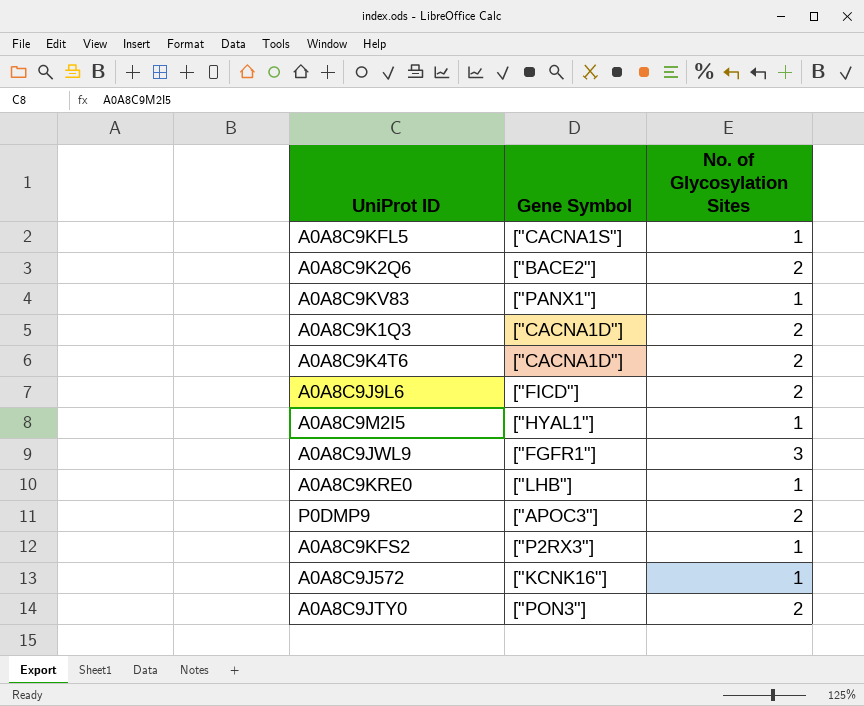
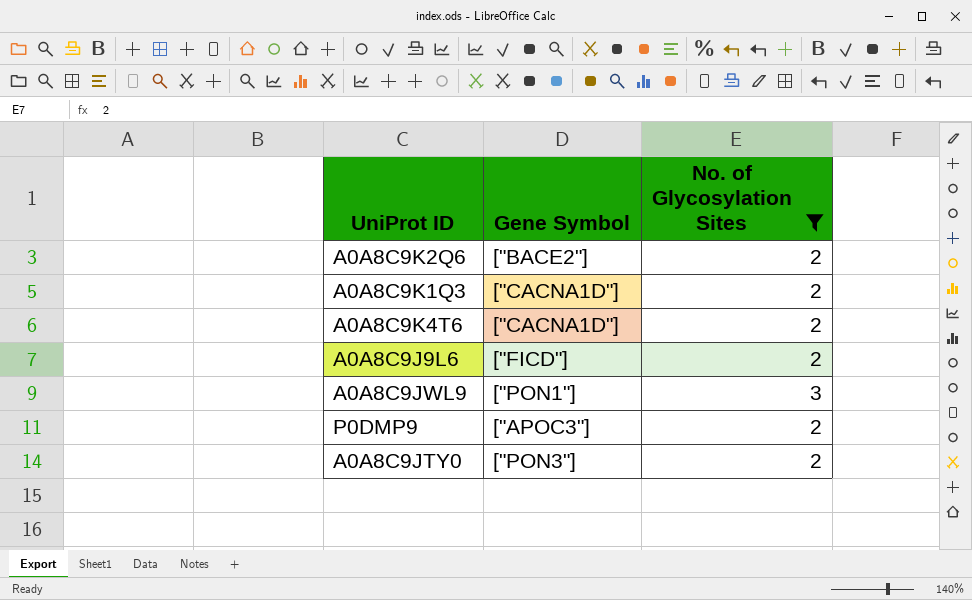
filter: none -> No. of Glycosylation Sites != 1
A0A8C9JWL9 | Gene Symbol: ["FGFR1"] -> ["PON1"]

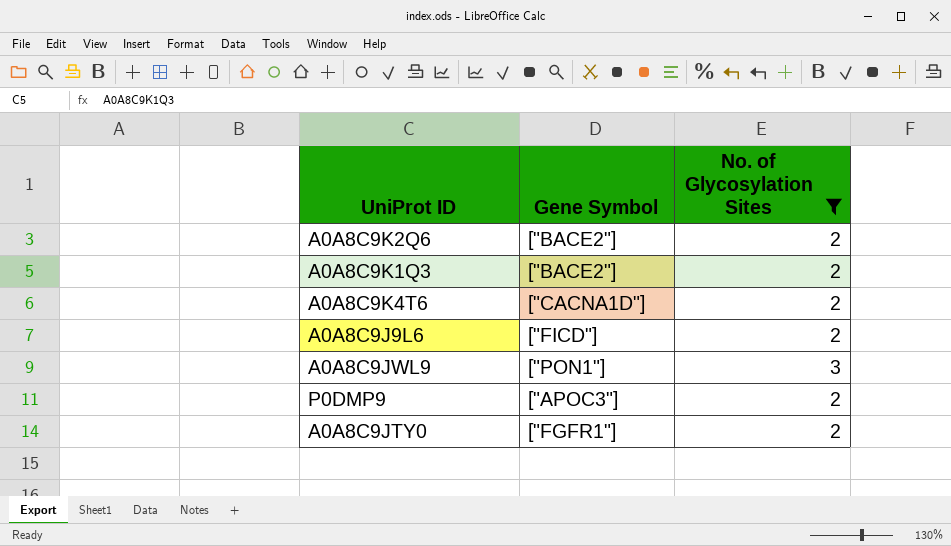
A0A8C9K1Q3 | Gene Symbol: ["CACNA1D"] -> ["BACE2"]
A0A8C9JTY0 | Gene Symbol: ["PON3"] -> ["FGFR1"]

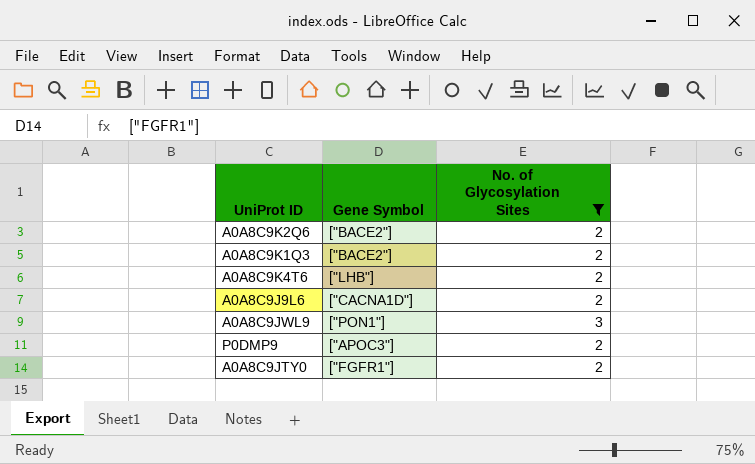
A0A8C9K4T6 | Gene Symbol: ["CACNA1D"] -> ["LHB"]
A0A8C9J9L6 | Gene Symbol: ["FICD"] -> ["CACNA1D"]

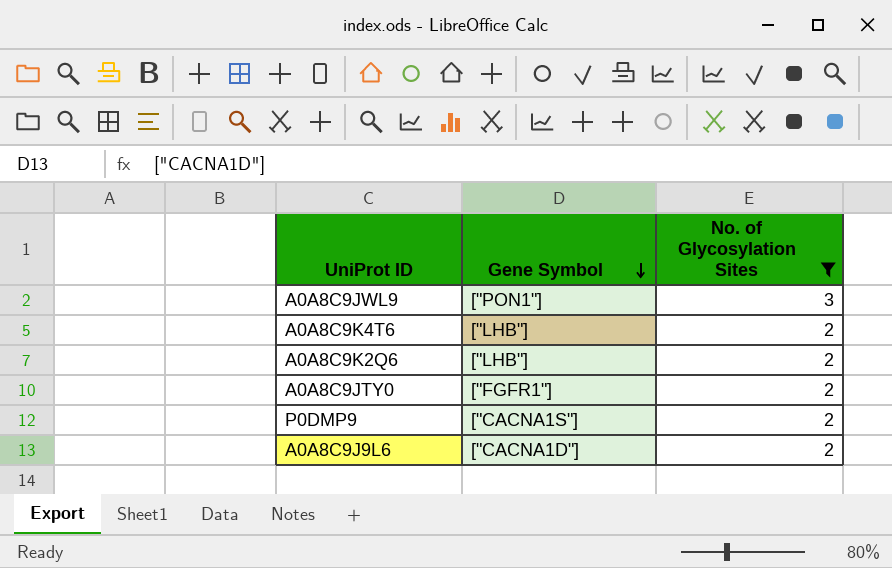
row order: none -> Gene Symbol descending
row A0A8C9K1Q3: ["BACE2"] | 2 -> none
A0A8C9K2Q6 | Gene Symbol: ["BACE2"] -> ["LHB"]
P0DMP9 | Gene Symbol: ["APOC3"] -> ["CACNA1S"]

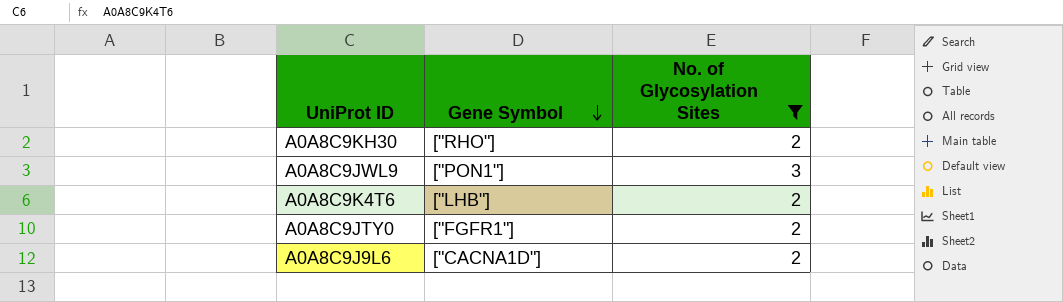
row A0A8C9K2Q6: ["LHB"] | 2 -> none
row P0DMP9: ["CACNA1S"] | 2 -> none
row A0A8C9KH30: none -> ["RHO"] | 2

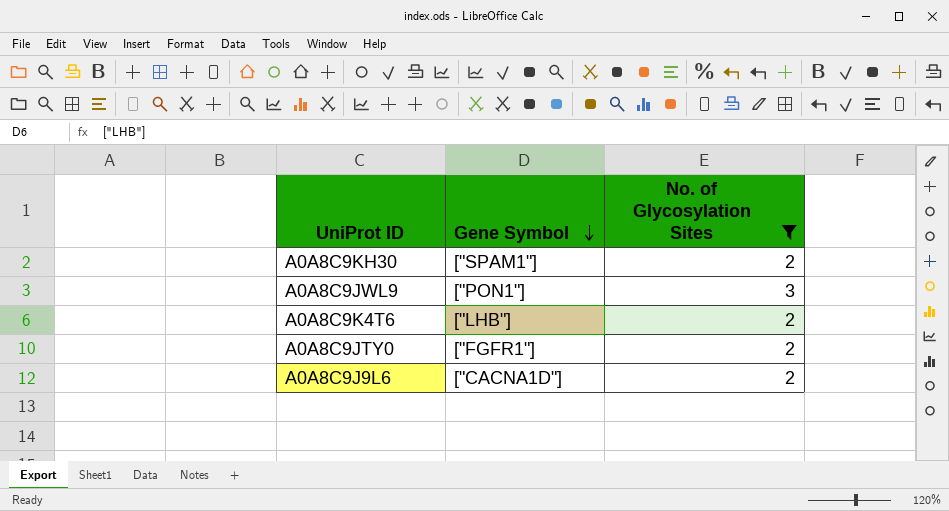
A0A8C9KH30 | Gene Symbol: ["RHO"] -> ["SPAM1"]

